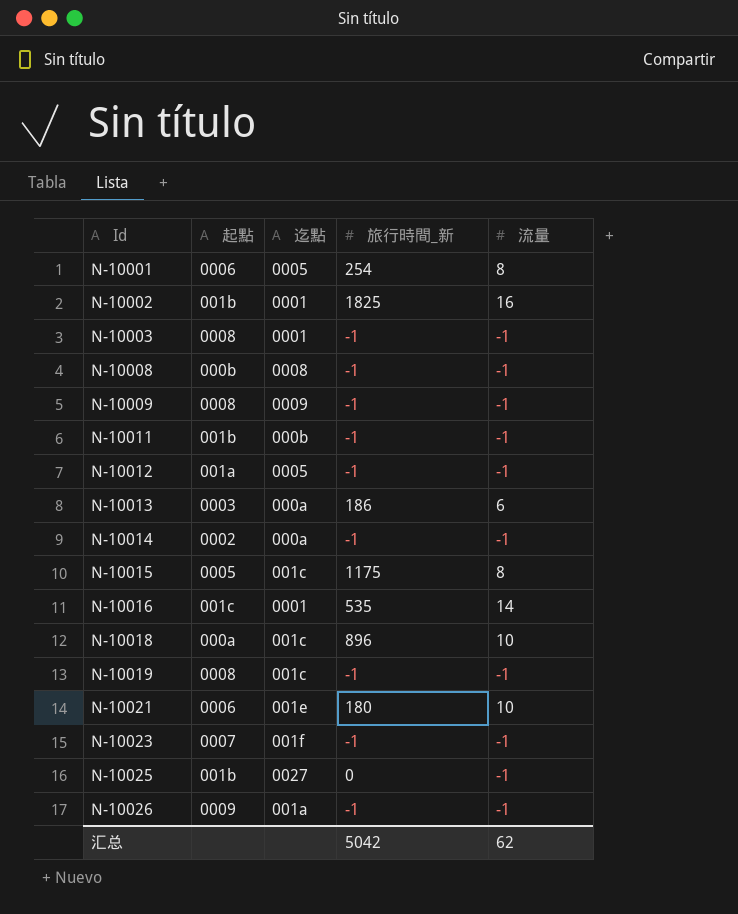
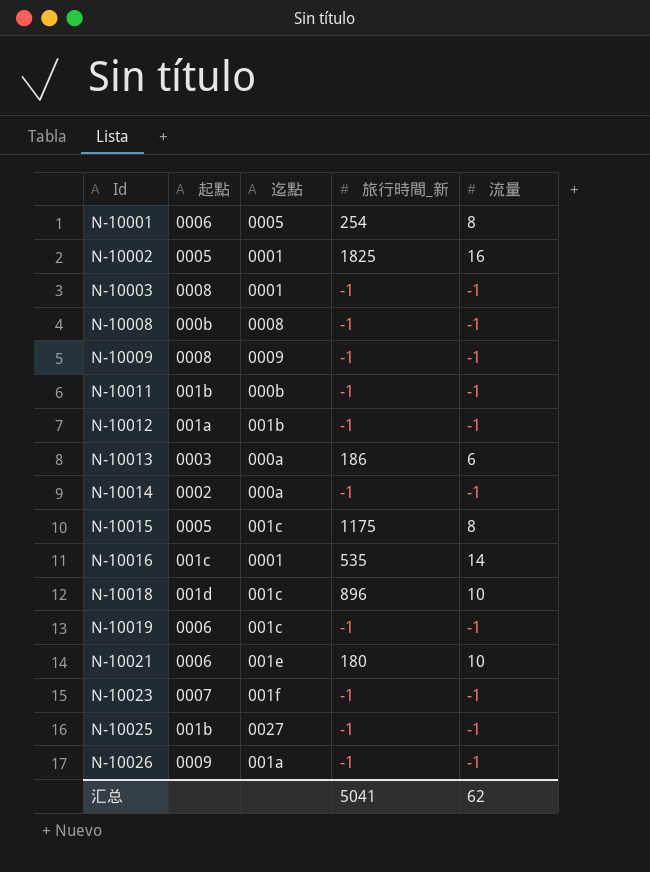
N-10002 | 起點: 001b -> 0005
N-10012 | 迄點: 0005 -> 001b
N-10018 | 起點: 000a -> 001d
N-10019 | 起點: 0008 -> 0006
N-10025 | 旅行時間_新: 0 -> -1
汇总 | 旅行時間_新: 5042 -> 5041

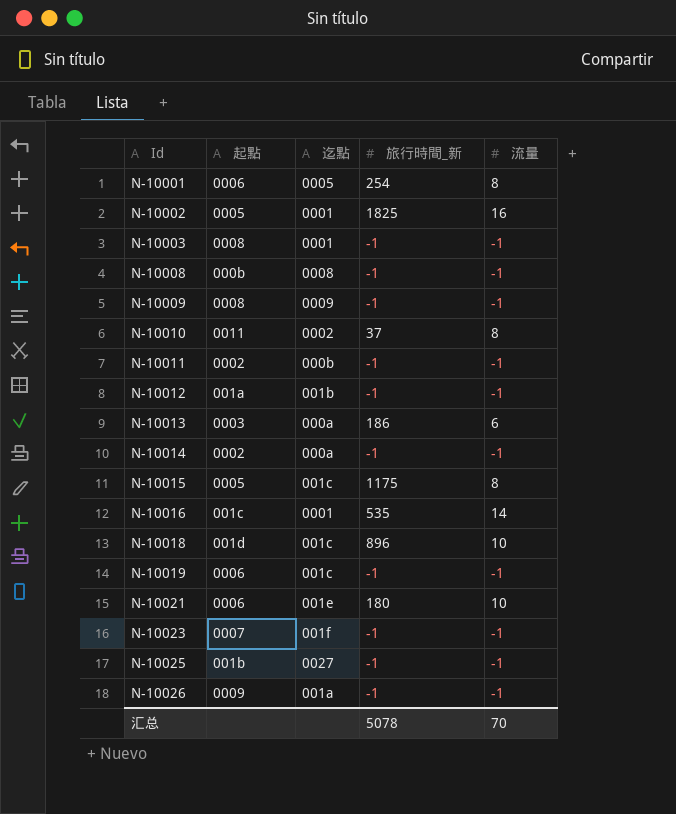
row N-10010: none -> 0011 | 0002 | 37 | 8
N-10011 | 起點: 001b -> 0002
汇总 | 旅行時間_新: 5041 -> 5078
汇总 | 流量: 62 -> 70

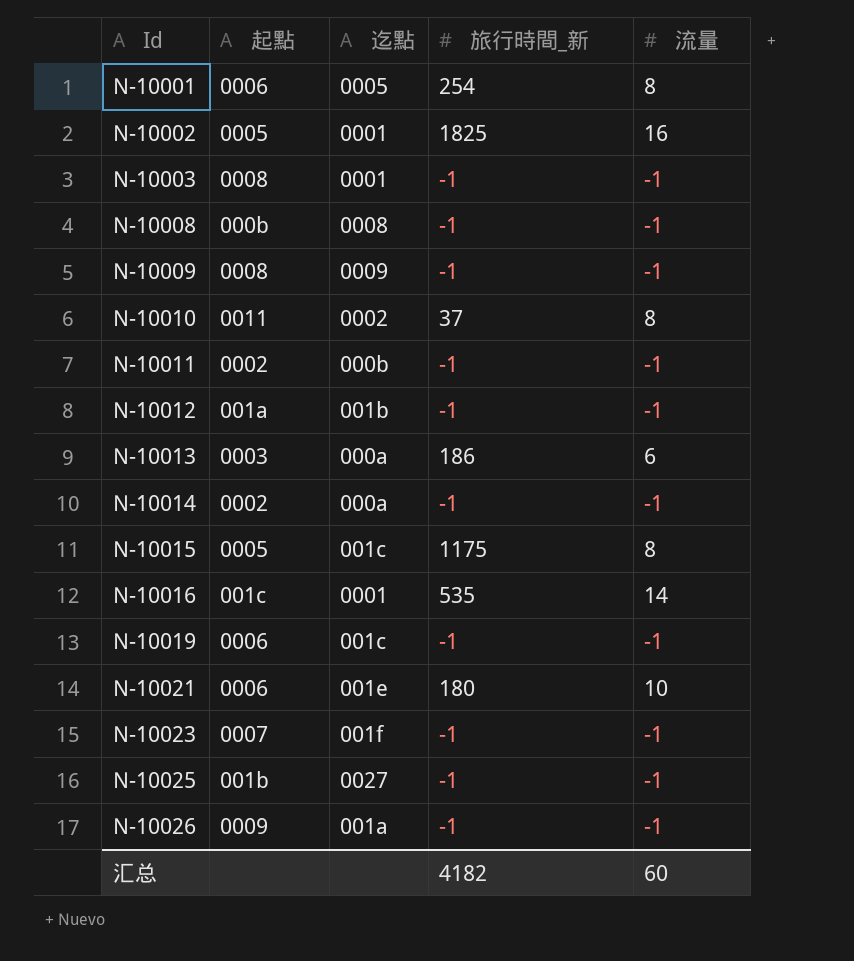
row N-10018: 001d | 001c | 896 | 10 -> none
汇总 | 旅行時間_新: 5078 -> 4182
汇总 | 流量: 70 -> 60

